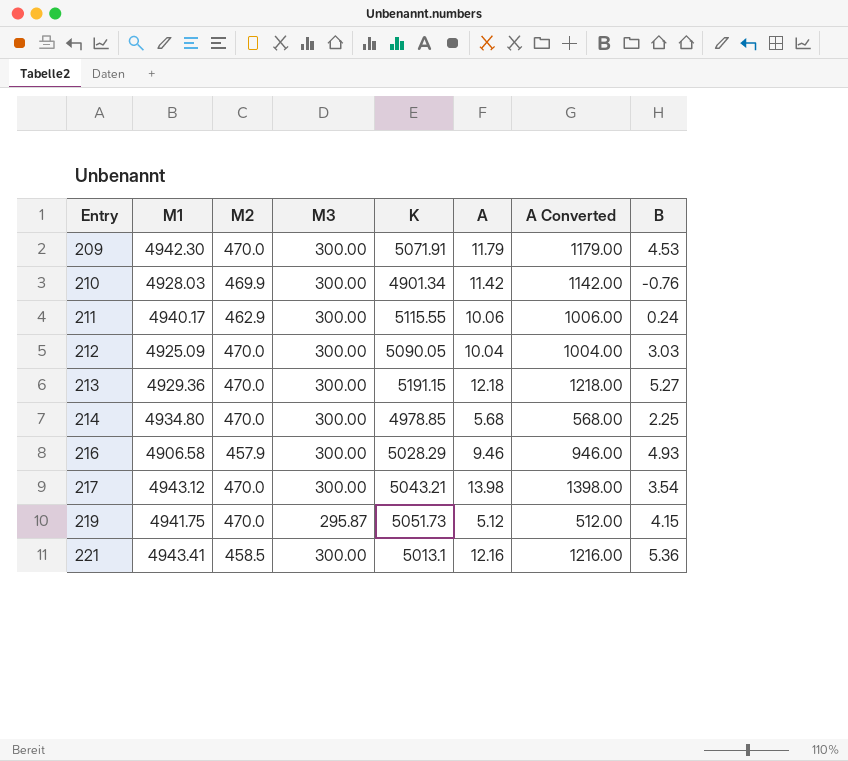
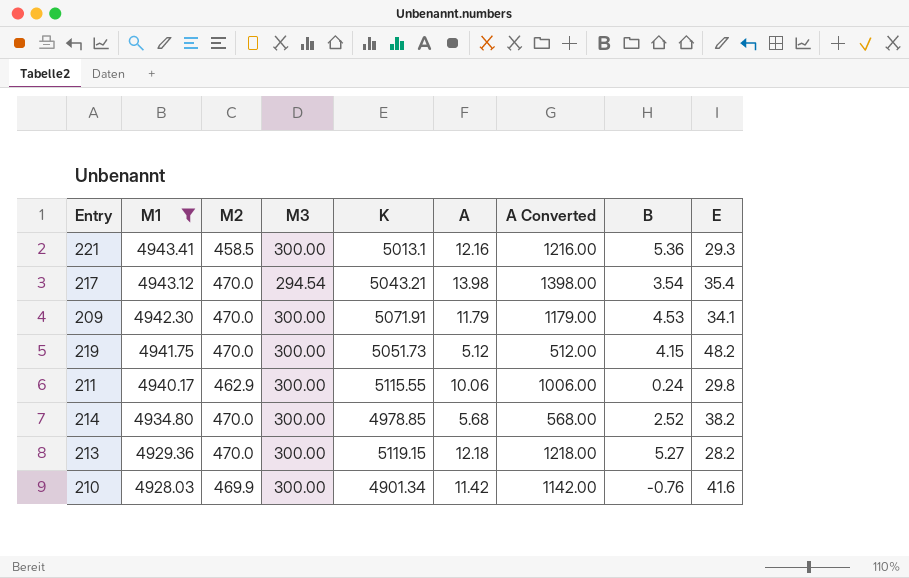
filter: none -> M1 >= 4928.03
row order: Entry ascending -> M1 descending
column E | position: none -> 9
217 | M3: 300.00 -> 294.54
219 | M3: 295.87 -> 300.00
214 | B: 2.25 -> 2.52
213 | K: 5191.15 -> 5119.15

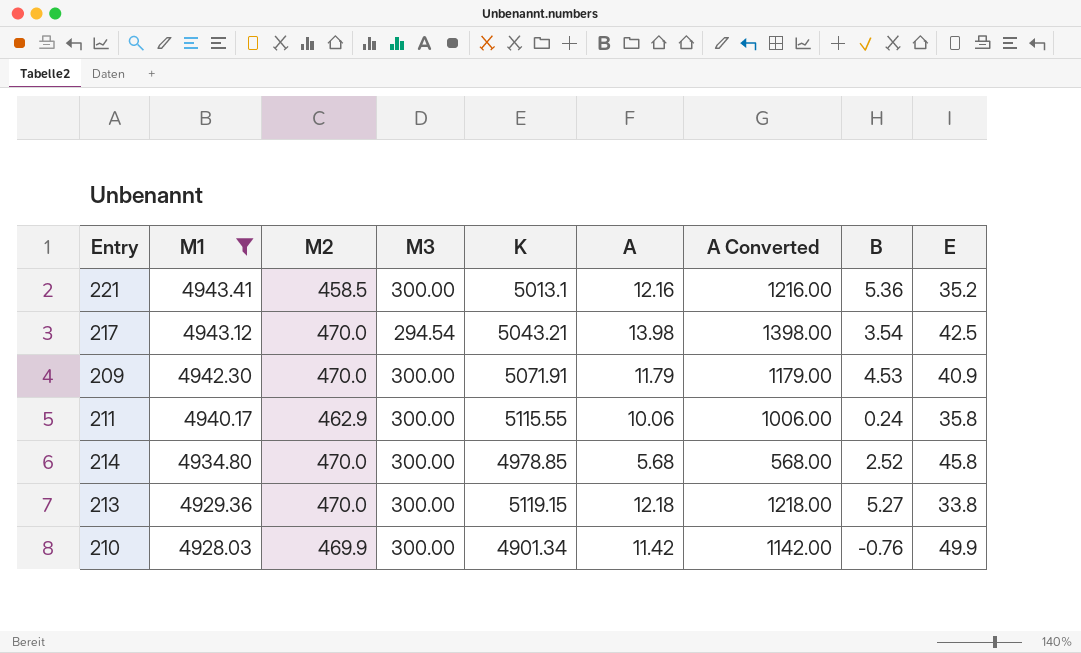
row 219: 4941.75 | 470.0 | 300.00 | 5051.73 | 5.12 | 512.00 | 4.15 | 48.2 -> none
221 | E: 29.3 -> 35.2
217 | E: 35.4 -> 42.5
209 | E: 34.1 -> 40.9
211 | E: 29.8 -> 35.8
214 | E: 38.2 -> 45.8
213 | E: 28.2 -> 33.8
210 | E: 41.6 -> 49.9

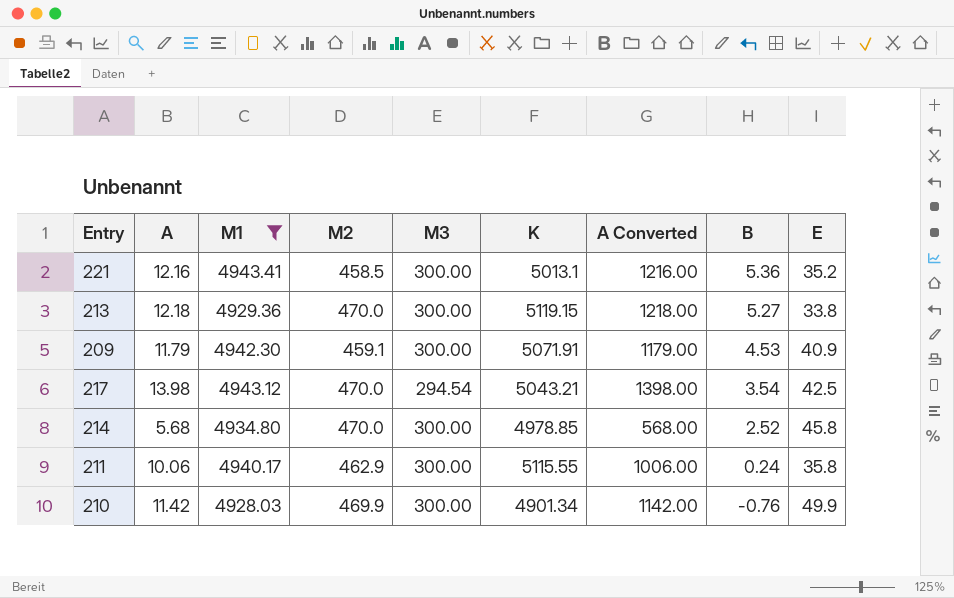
row order: M1 descending -> B descending
column A | position: 6 -> 2
209 | M2: 470.0 -> 459.1

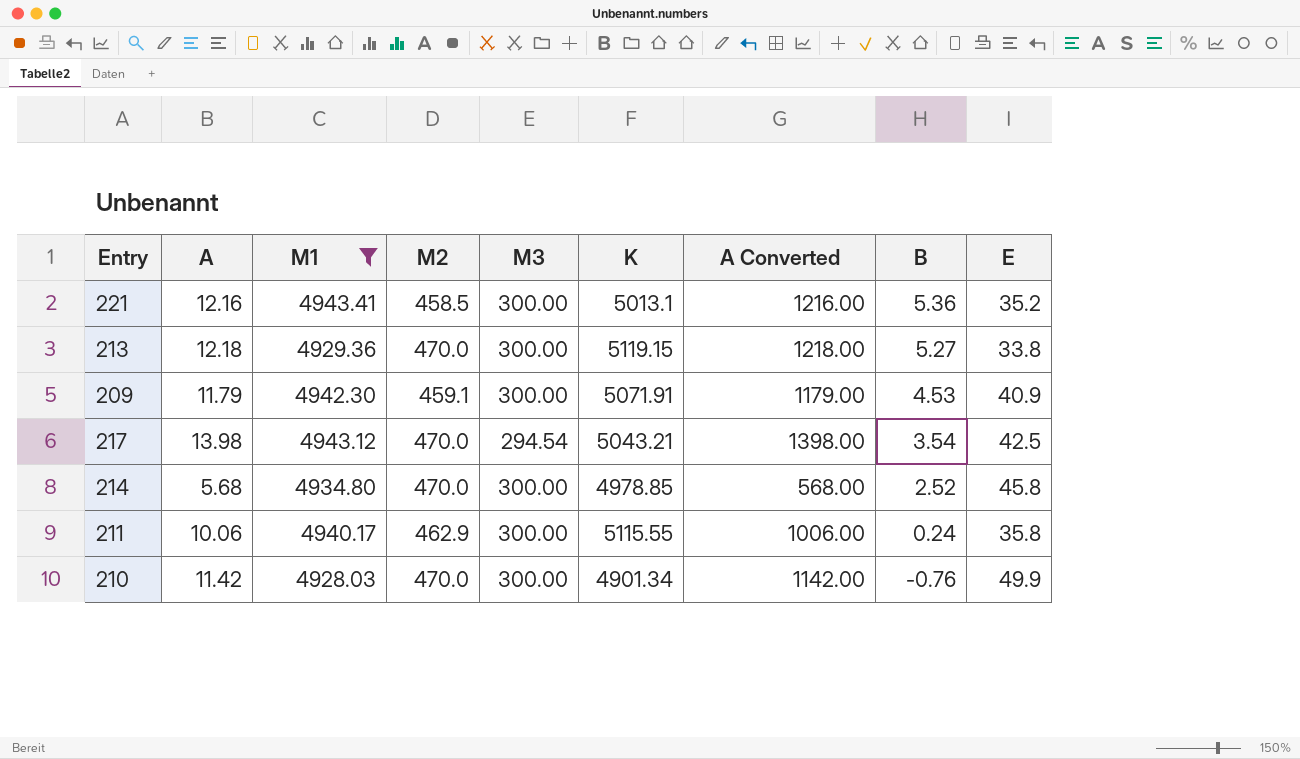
210 | M2: 469.9 -> 470.0

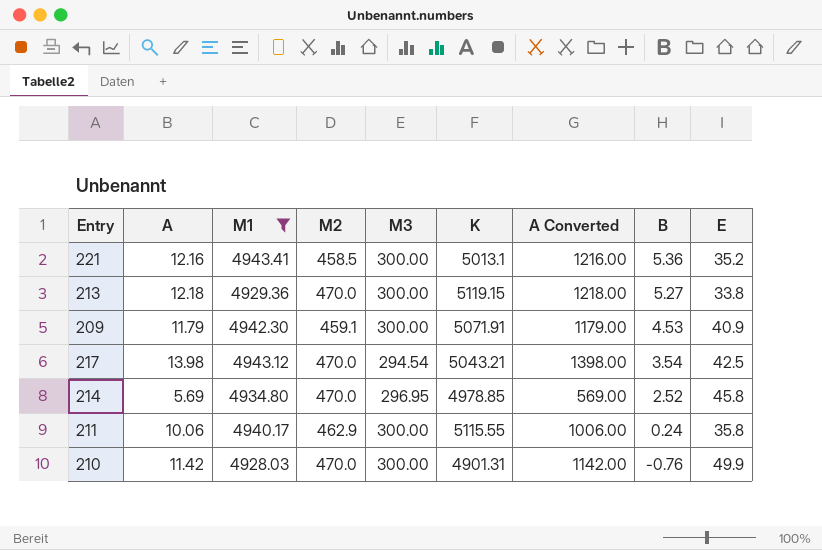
214 | A: 5.68 -> 5.69
214 | M3: 300.00 -> 296.95
214 | A Converted: 568.00 -> 569.00
210 | K: 4901.34 -> 4901.31

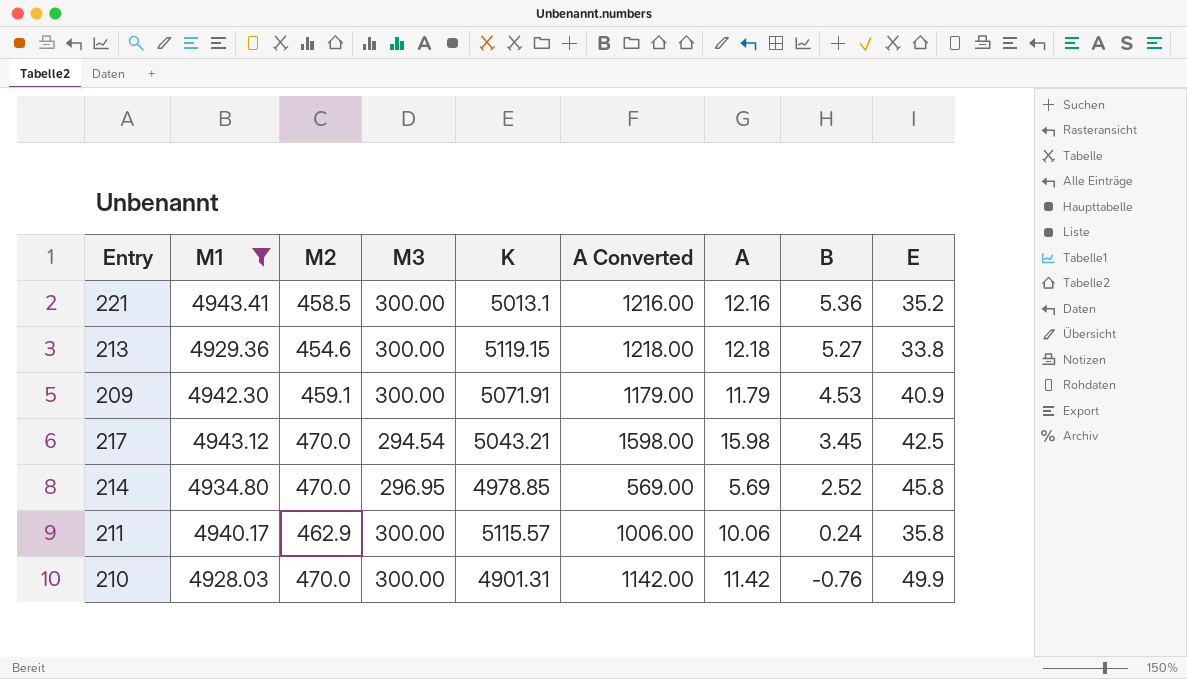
column A | position: 2 -> 7
213 | M2: 470.0 -> 454.6
217 | A Converted: 1398.00 -> 1598.00
217 | A: 13.98 -> 15.98
217 | B: 3.54 -> 3.45
211 | K: 5115.55 -> 5115.57

